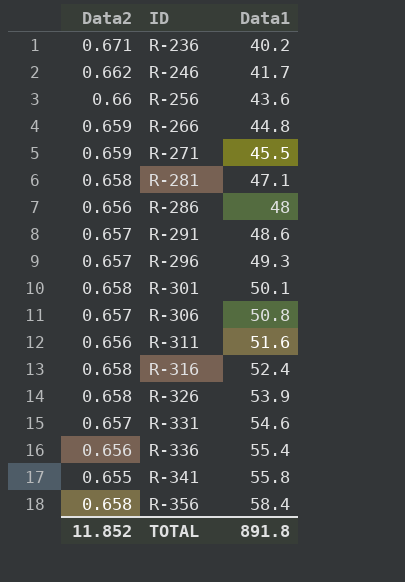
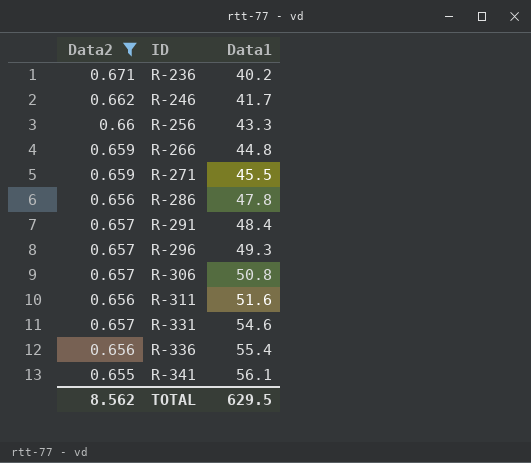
filter: none -> Data2 != 0.658
R-256 | Data1: 43.6 -> 43.3
R-286 | Data1: 48 -> 47.8
R-291 | Data1: 48.6 -> 48.4
R-341 | Data1: 55.8 -> 56.1
TOTAL | Data2: 11.852 -> 8.562
TOTAL | Data1: 891.8 -> 629.5

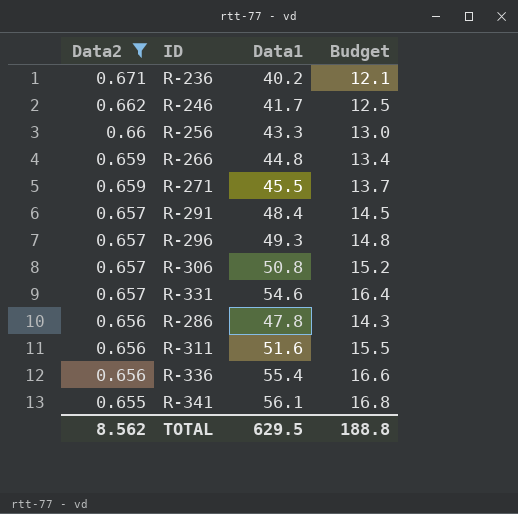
row order: ID ascending -> Data2 descending
column Budget | formula: none -> [Data1] * 0.3

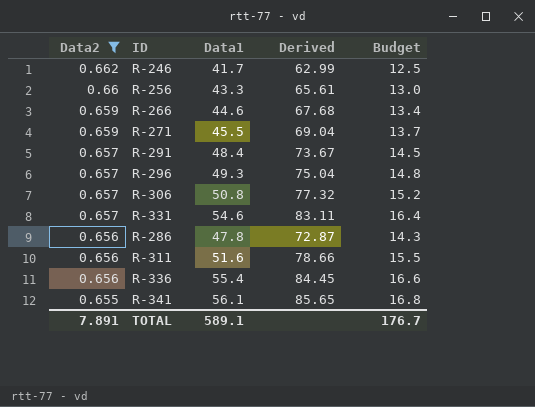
column Derived | formula: none -> [Data1] / [Data2]
row R-236: 0.671 | 40.2 | 12.1 -> none
R-266 | Data1: 44.8 -> 44.6
TOTAL | Data2: 8.562 -> 7.891
TOTAL | Data1: 629.5 -> 589.1
TOTAL | Budget: 188.8 -> 176.7

